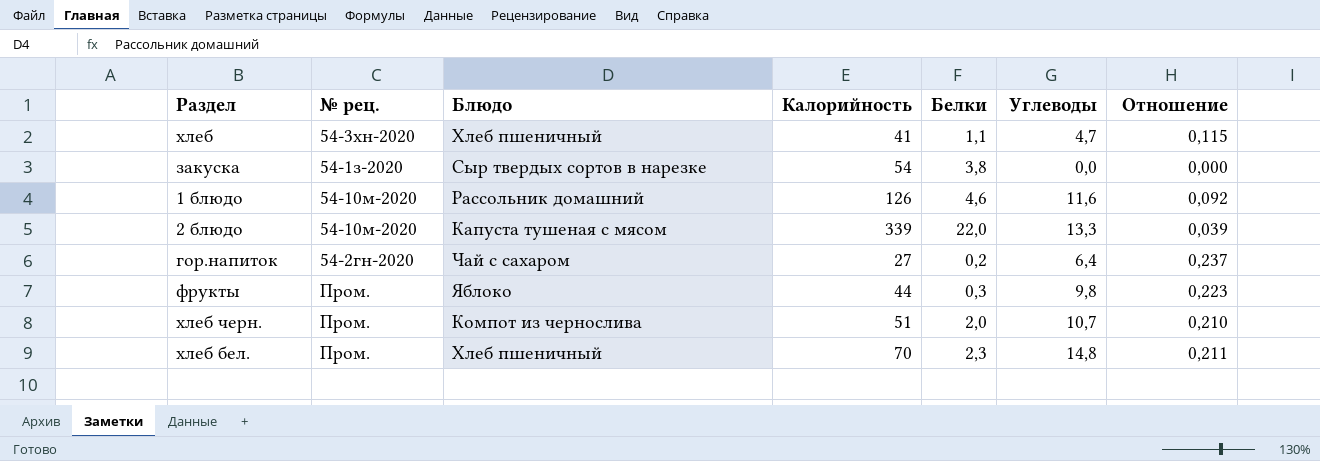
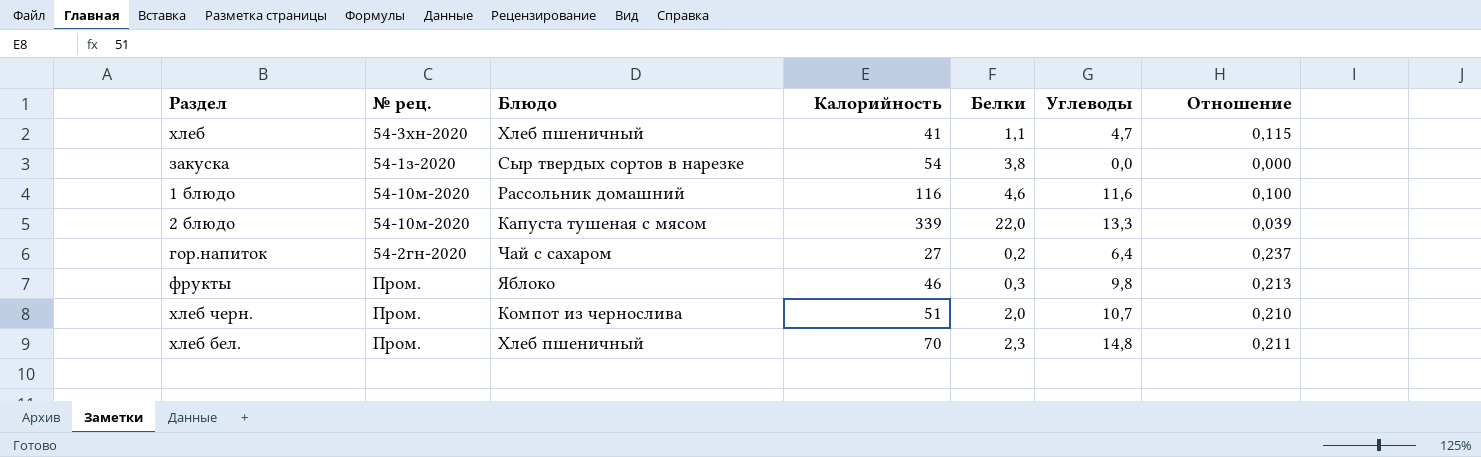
1 блюдо | Калорийность: 126 -> 116
1 блюдо | Отношение: 0,092 -> 0,100
фрукты | Калорийность: 44 -> 46
фрукты | Отношение: 0,223 -> 0,213

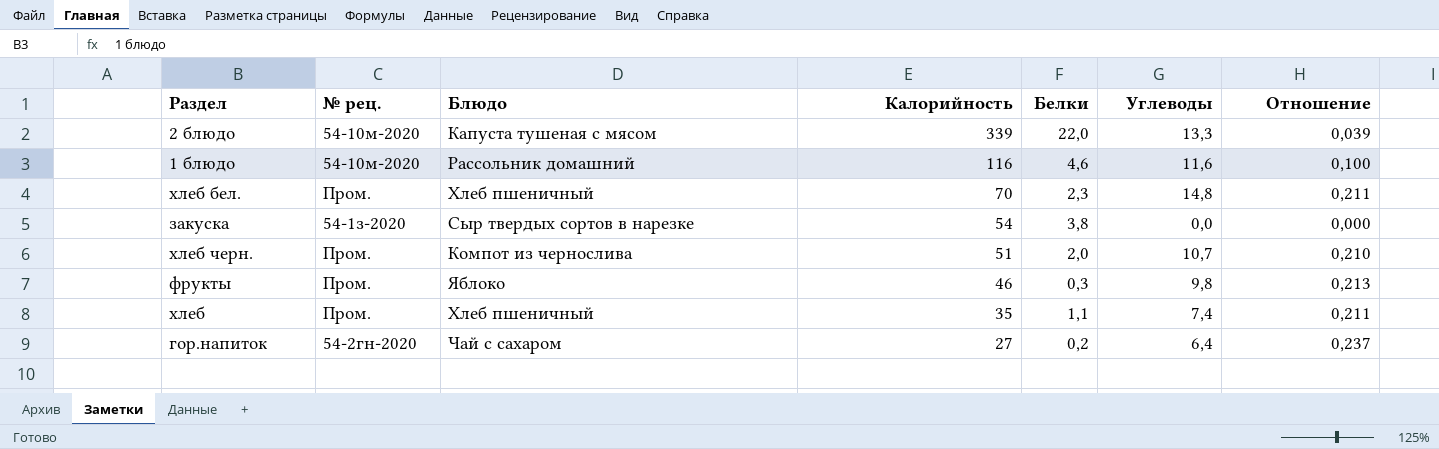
row order: none -> Калорийность descending
хлеб | № рец.: 54-3хн-2020 -> Пром.
хлеб | Калорийность: 41 -> 35
хлеб | Углеводы: 4,7 -> 7,4
хлеб | Отношение: 0,115 -> 0,211

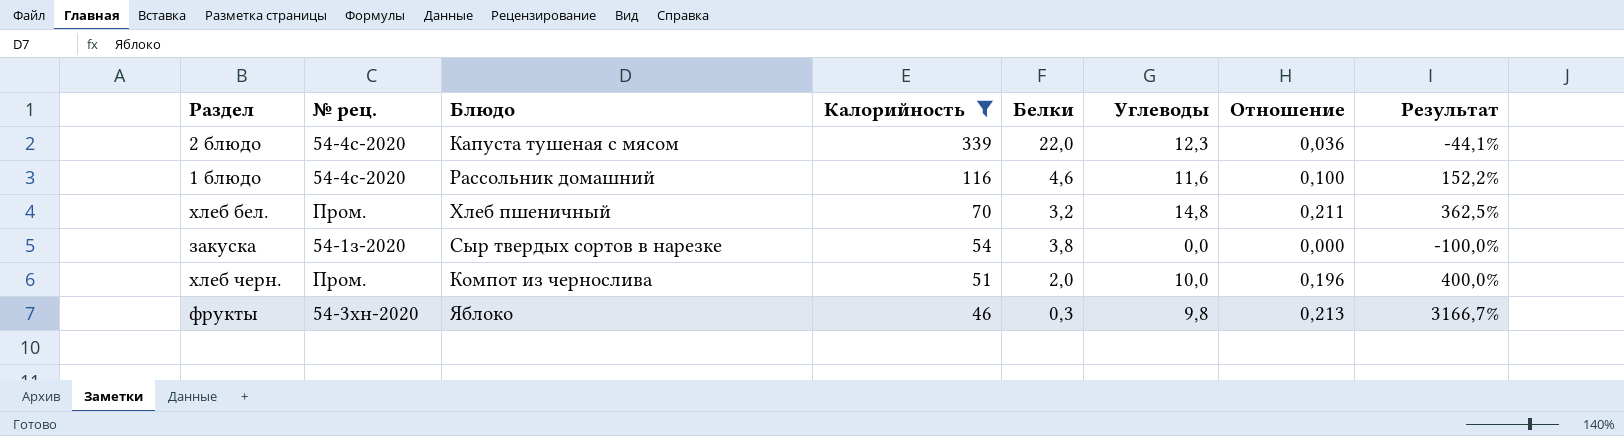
filter: none -> Калорийность >= 46
column Результат | formula: none -> ([Углеводы] - [Белки]) / [Белки]
2 блюдо | № рец.: 54-10м-2020 -> 54-4с-2020
2 блюдо | Углеводы: 13,3 -> 12,3
2 блюдо | Отношение: 0,039 -> 0,036
1 блюдо | № рец.: 54-10м-2020 -> 54-4с-2020
хлеб бел. | Белки: 2,3 -> 3,2
хлеб черн. | Углеводы: 10,7 -> 10,0
хлеб черн. | Отношение: 0,210 -> 0,196
фрукты | № рец.: Пром. -> 54-3хн-2020

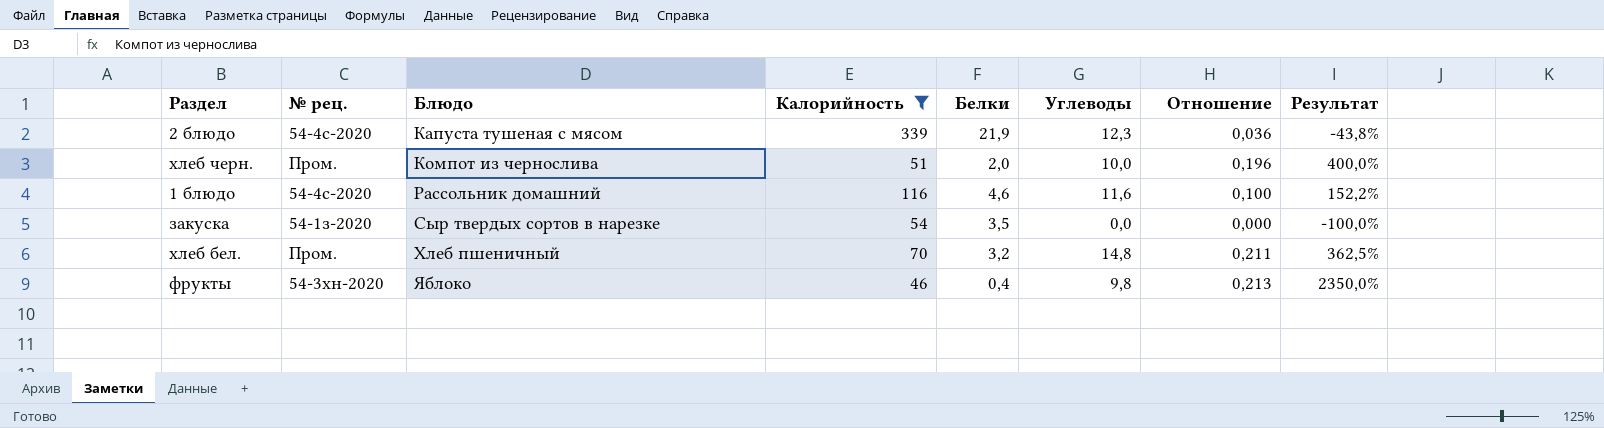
row order: Калорийность descending -> Блюдо ascending
2 блюдо | Белки: 22,0 -> 21,9
2 блюдо | Результат: -44,1% -> -43,8%
закуска | Белки: 3,8 -> 3,5
фрукты | Белки: 0,3 -> 0,4
фрукты | Результат: 3166,7% -> 2350,0%

